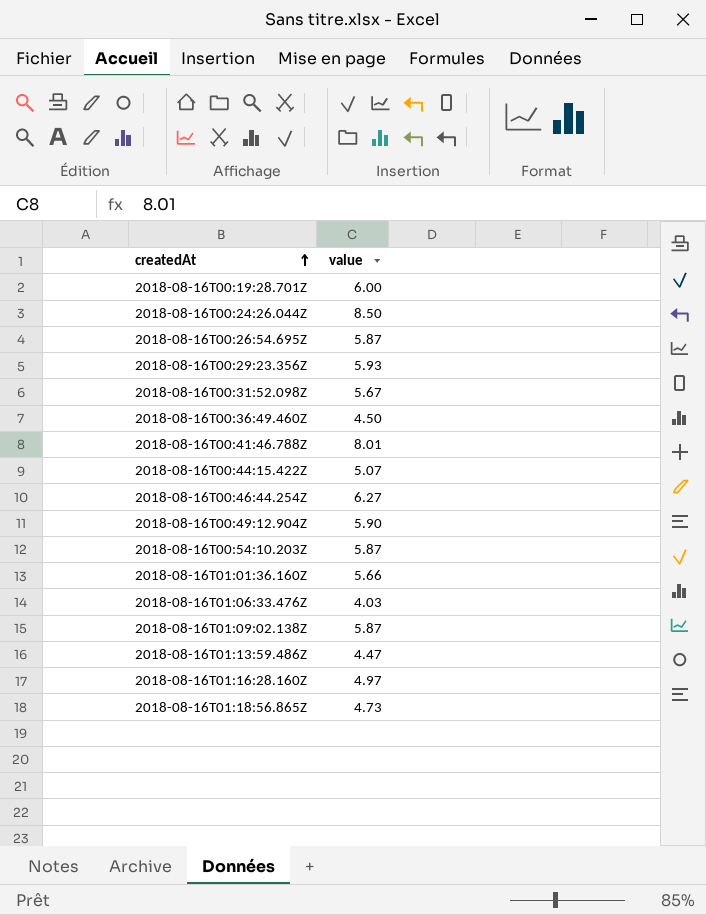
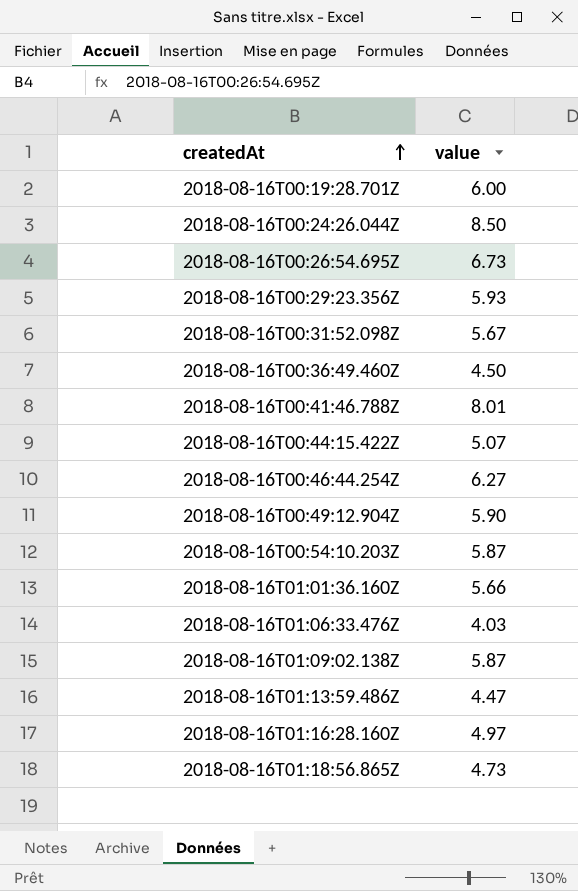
2018-08-16T00:26:54.695Z | value: 5.87 -> 6.73

